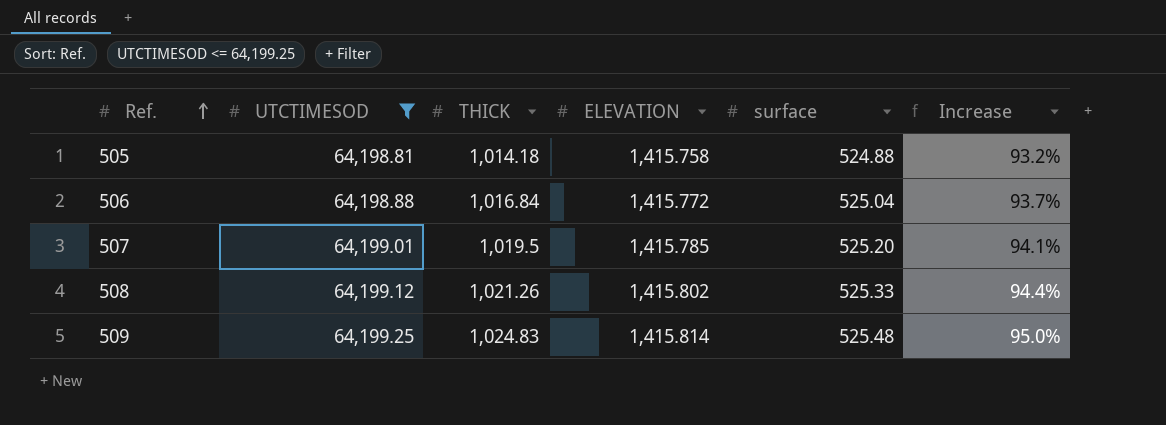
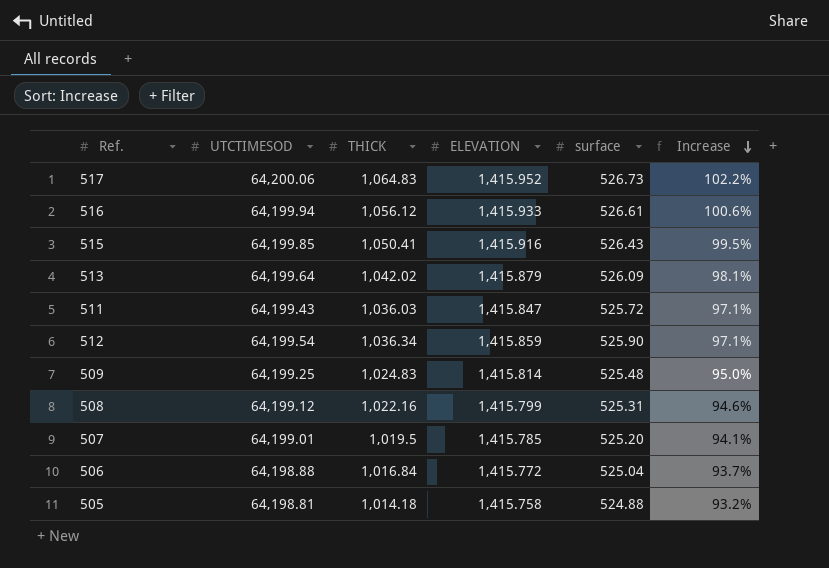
filter: UTCTIMESOD <= 64,199.25 -> none
row order: Ref. ascending -> Increase descending
508 | THICK: 1,021.26 -> 1,022.16
508 | ELEVATION: 1,415.802 -> 1,415.799
508 | surface: 525.33 -> 525.31
508 | Increase: 94.4% -> 94.6%

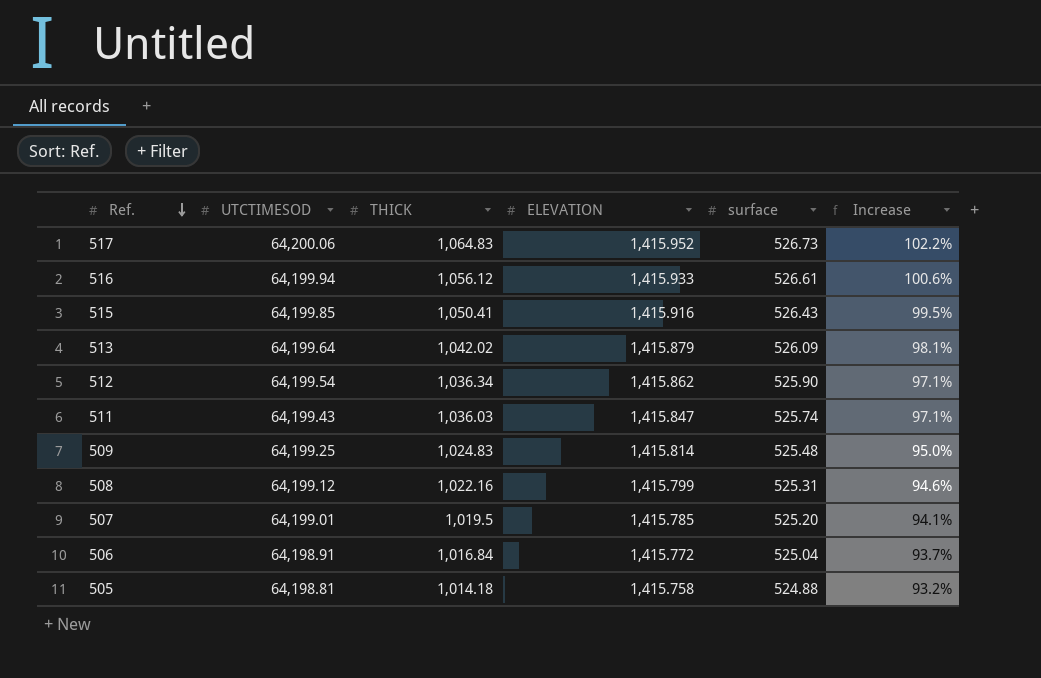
row order: Increase descending -> Ref. descending
512 | ELEVATION: 1,415.859 -> 1,415.862
511 | surface: 525.72 -> 525.74
506 | UTCTIMESOD: 64,198.88 -> 64,198.91

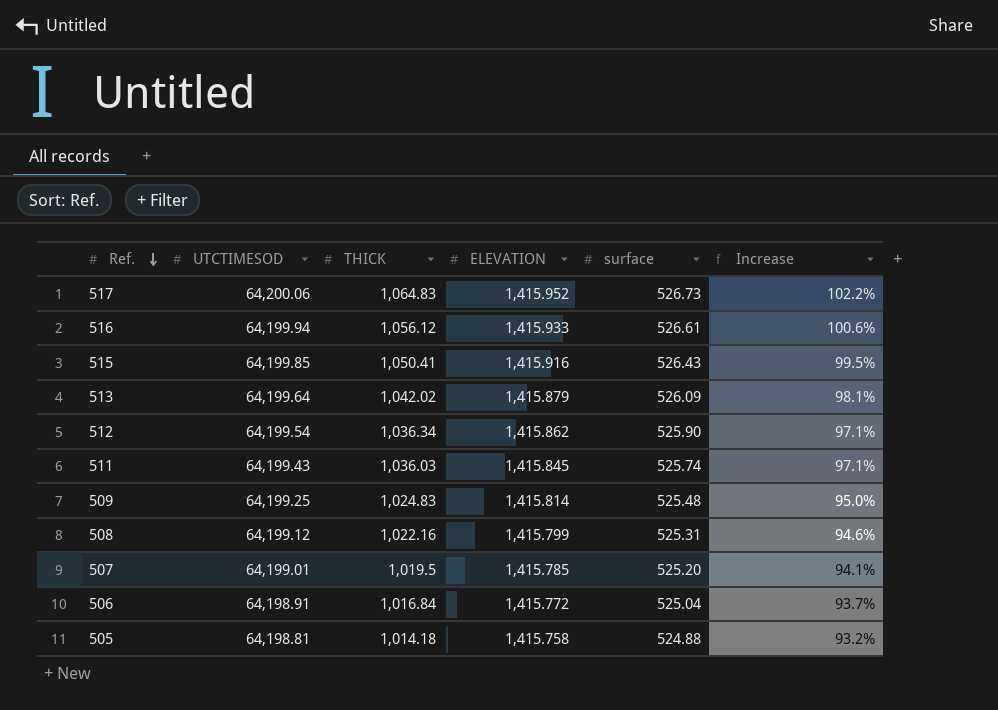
511 | ELEVATION: 1,415.847 -> 1,415.845

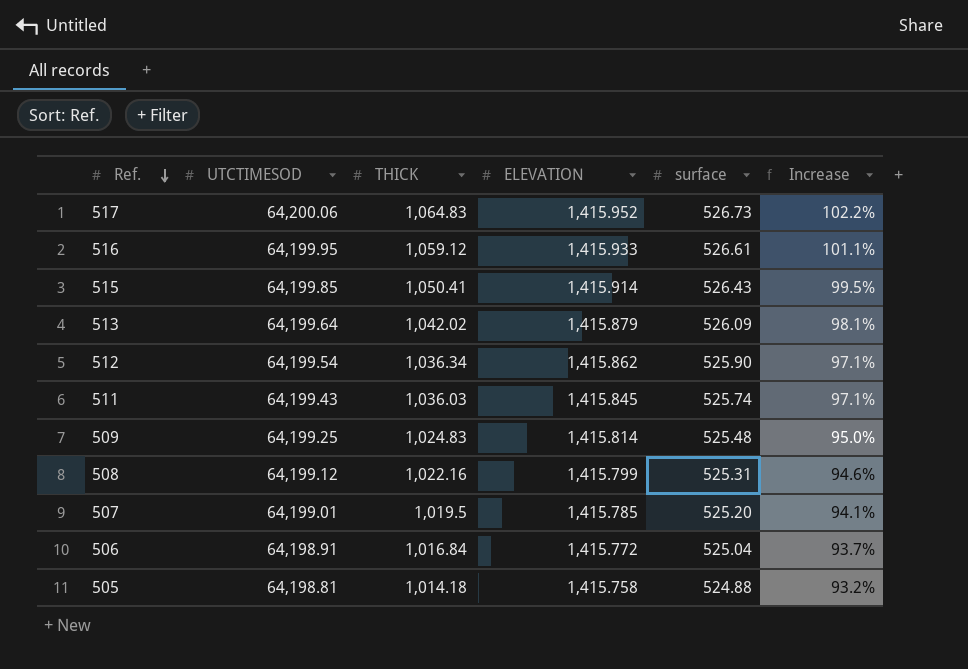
516 | UTCTIMESOD: 64,199.94 -> 64,199.95
516 | THICK: 1,056.12 -> 1,059.12
516 | Increase: 100.6% -> 101.1%
515 | ELEVATION: 1,415.916 -> 1,415.914

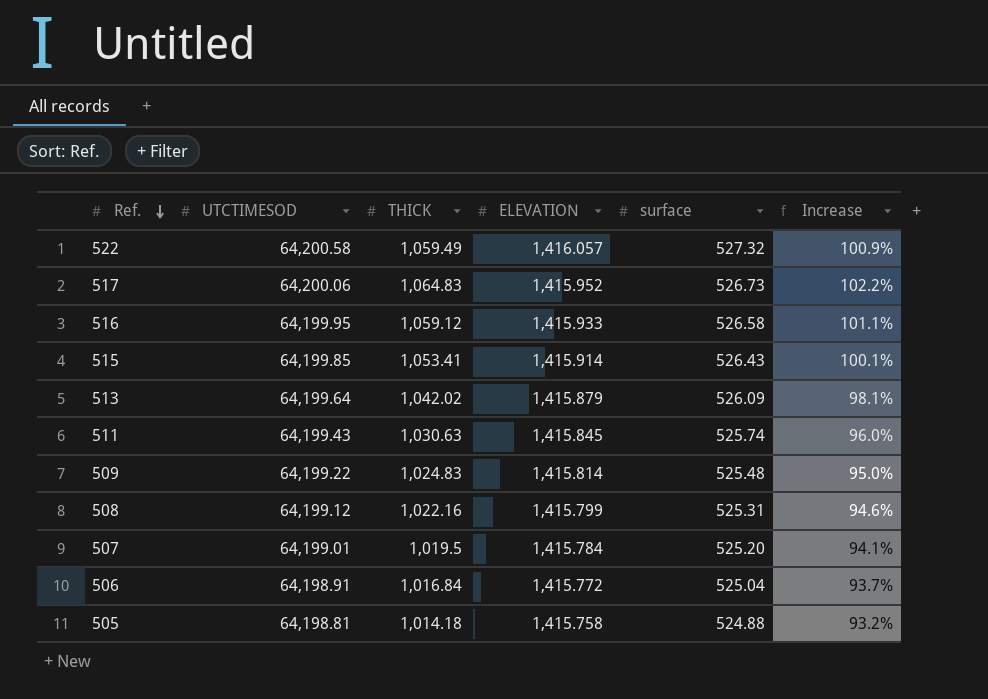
row 512: 64,199.54 | 1,036.34 | 1,415.862 | 525.90 | 97.1% -> none
row 522: none -> 64,200.58 | 1,059.49 | 1,416.057 | 527.32 | 100.9%
516 | surface: 526.61 -> 526.58
515 | THICK: 1,050.41 -> 1,053.41
515 | Increase: 99.5% -> 100.1%
511 | THICK: 1,036.03 -> 1,030.63
511 | Increase: 97.1% -> 96.0%
509 | UTCTIMESOD: 64,199.25 -> 64,199.22
507 | ELEVATION: 1,415.785 -> 1,415.784

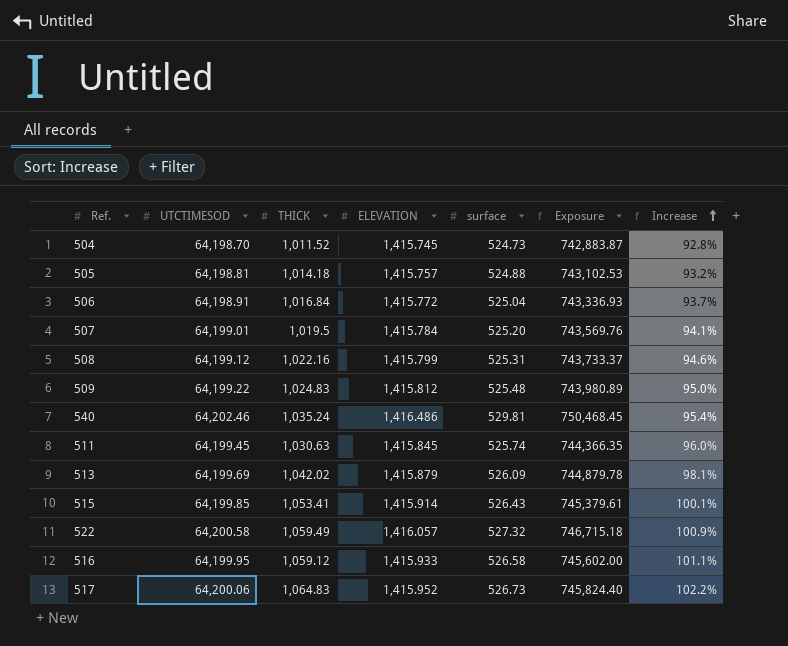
row order: Ref. descending -> Increase ascending
column Exposure | formula: none -> [ELEVATION] * [surface]
row 504: none -> 64,198.70 | 1,011.52 | 1,415.745 | 524.73 | 742,883.87 | 92.8%
505 | ELEVATION: 1,415.758 -> 1,415.757
509 | ELEVATION: 1,415.814 -> 1,415.812
row 540: none -> 64,202.46 | 1,035.24 | 1,416.486 | 529.81 | 750,468.45 | 95.4%
511 | UTCTIMESOD: 64,199.43 -> 64,199.45
513 | UTCTIMESOD: 64,199.64 -> 64,199.69

